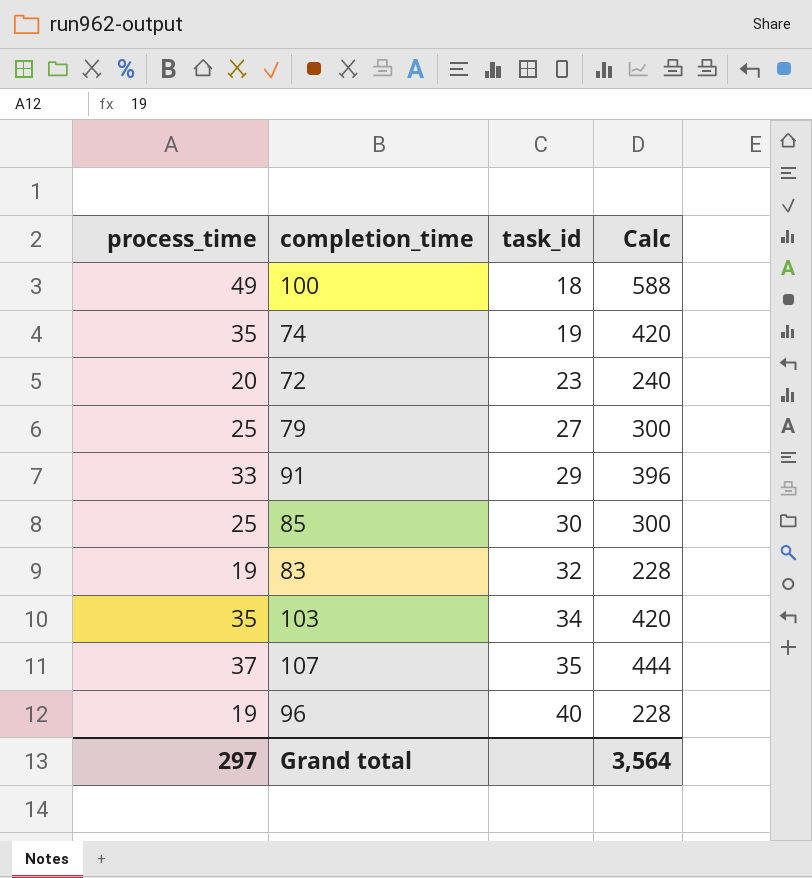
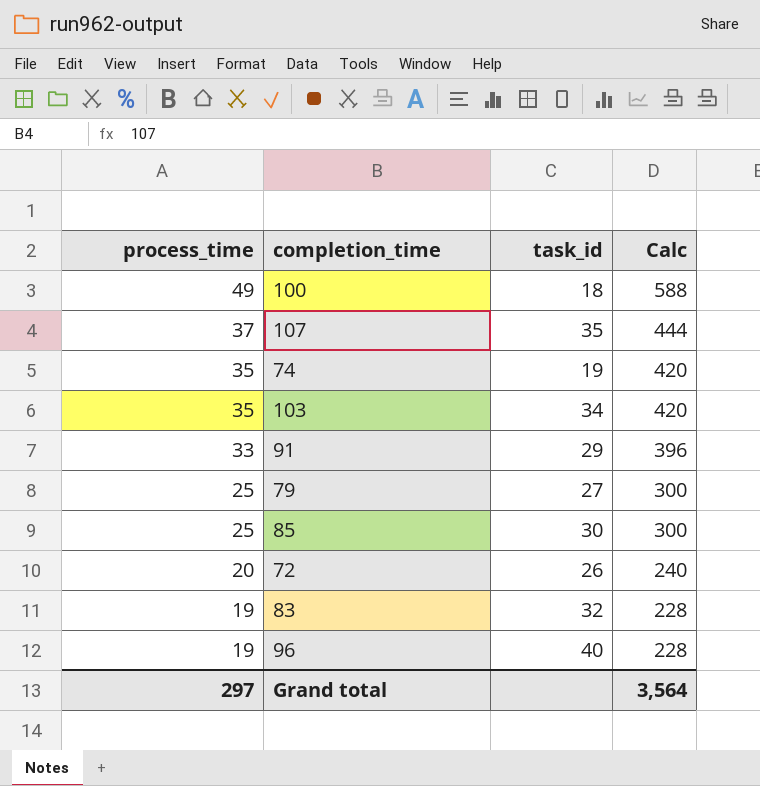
row order: task_id ascending -> process_time descending
72 | task_id: 23 -> 26

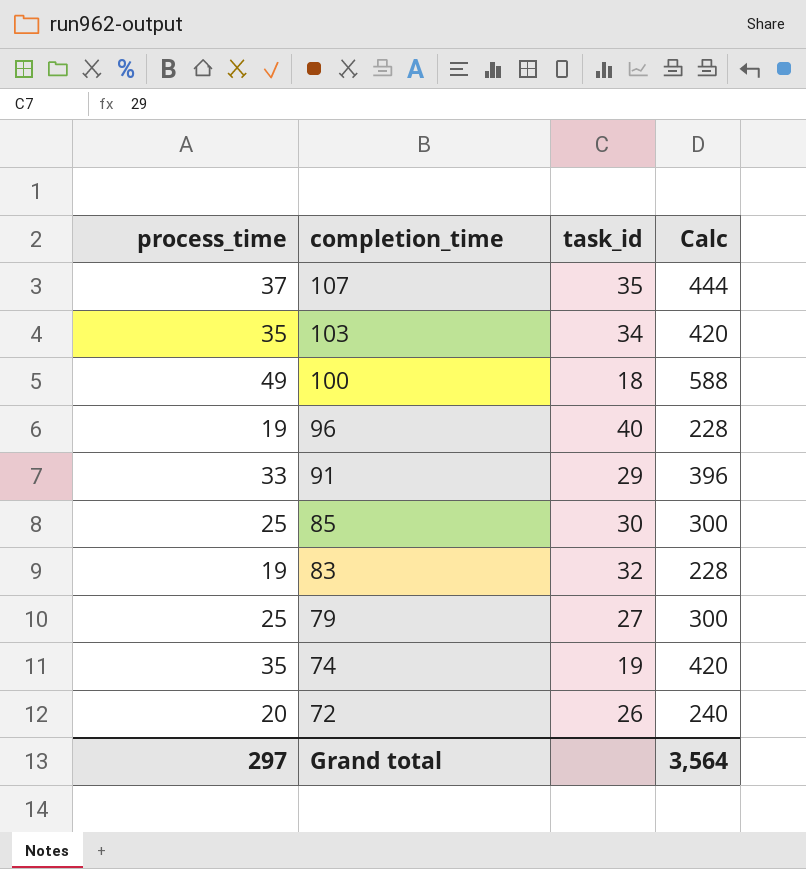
row order: process_time descending -> completion_time descending

